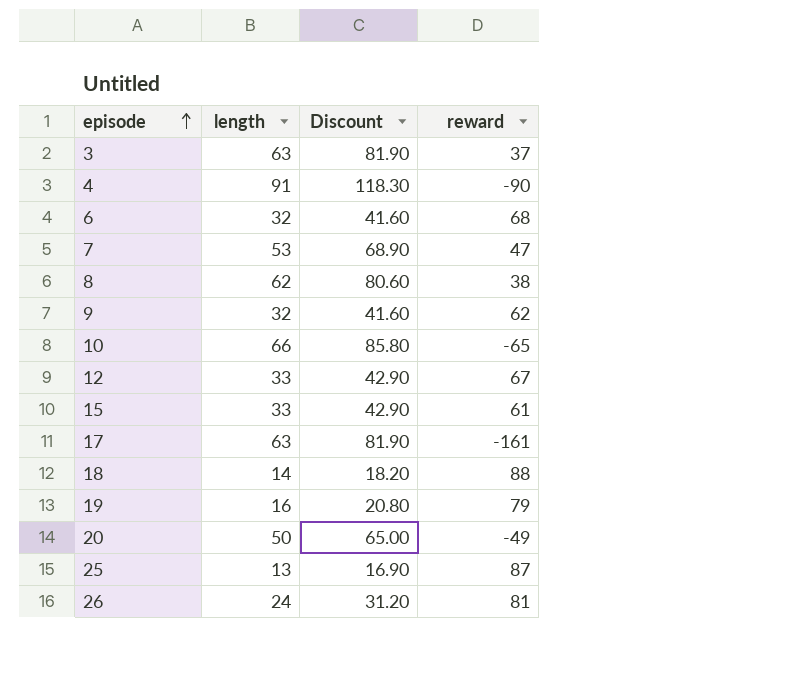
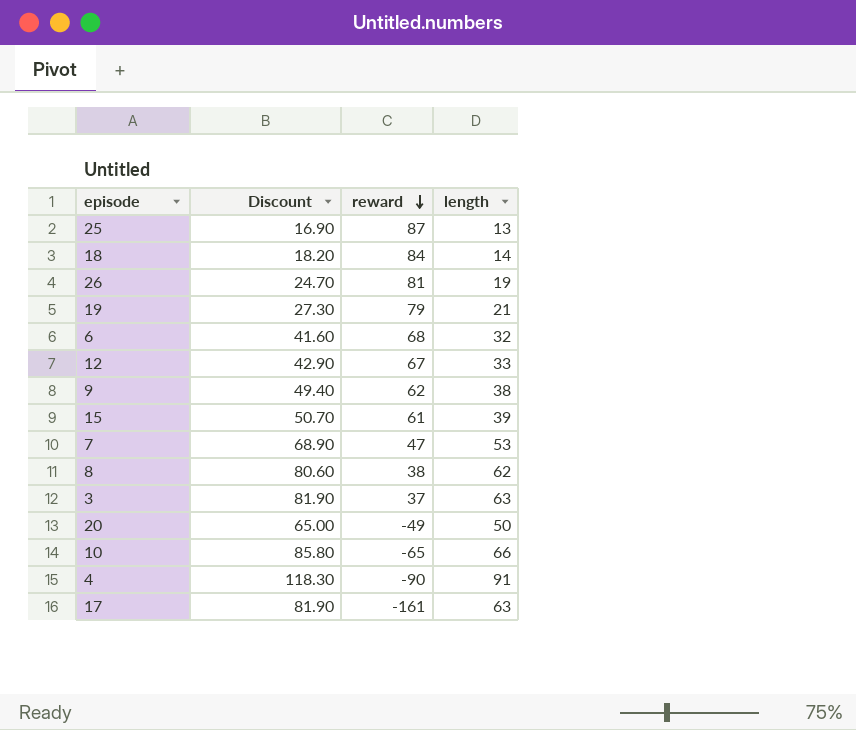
row order: episode ascending -> reward descending
column length | position: 2 -> 4
18 | reward: 88 -> 84
26 | Discount: 31.20 -> 24.70
26 | length: 24 -> 19
19 | Discount: 20.80 -> 27.30
19 | length: 16 -> 21
9 | Discount: 41.60 -> 49.40
9 | length: 32 -> 38
15 | Discount: 42.90 -> 50.70
15 | length: 33 -> 39

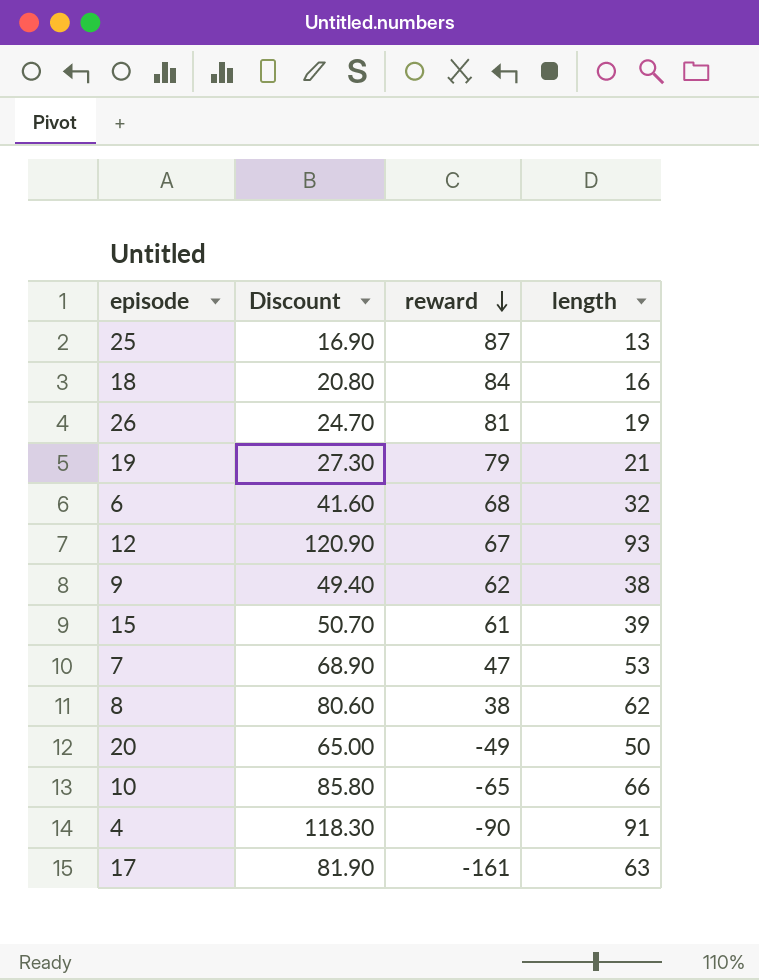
row 3: 81.90 | 37 | 63 -> none
18 | Discount: 18.20 -> 20.80
18 | length: 14 -> 16
12 | Discount: 42.90 -> 120.90
12 | length: 33 -> 93

